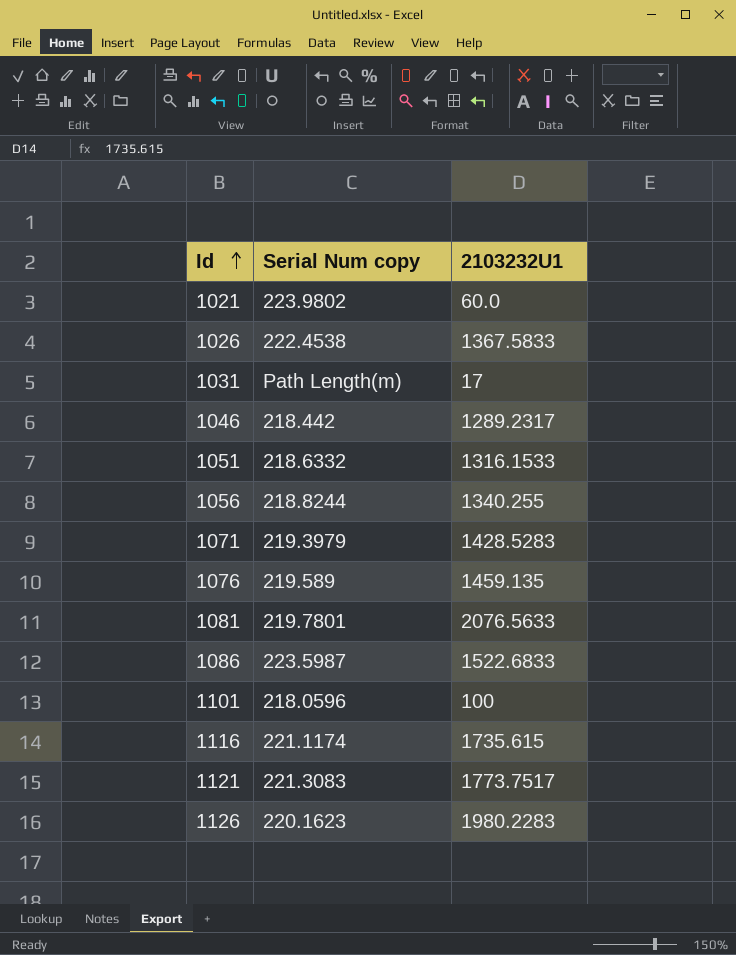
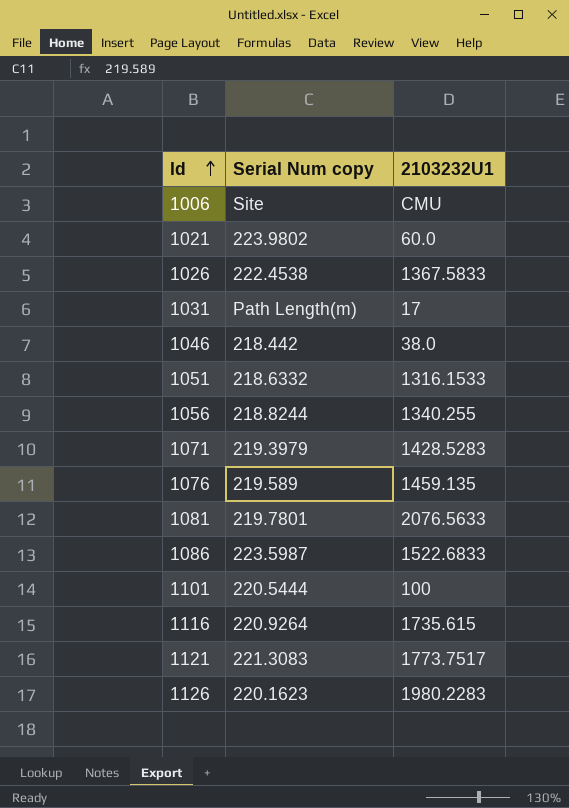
row 1006: none -> Site | CMU
1046 | 2103232U1: 1289.2317 -> 38.0
1101 | Serial Num copy: 218.0596 -> 220.5444
1116 | Serial Num copy: 221.1174 -> 220.9264

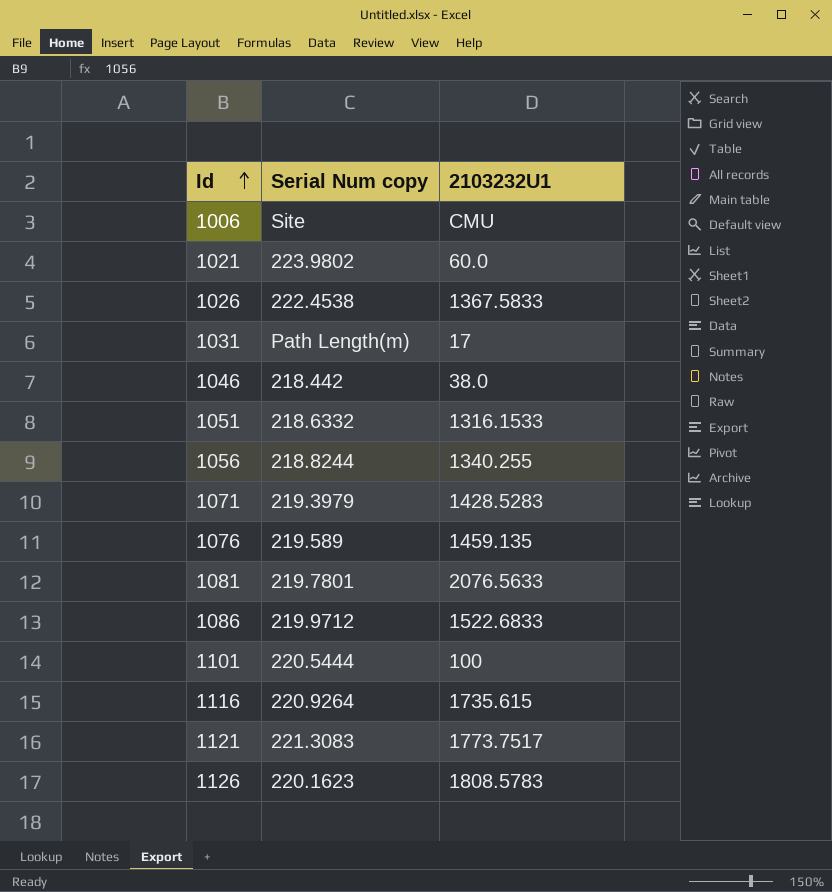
1086 | Serial Num copy: 223.5987 -> 219.9712
1126 | 2103232U1: 1980.2283 -> 1808.5783

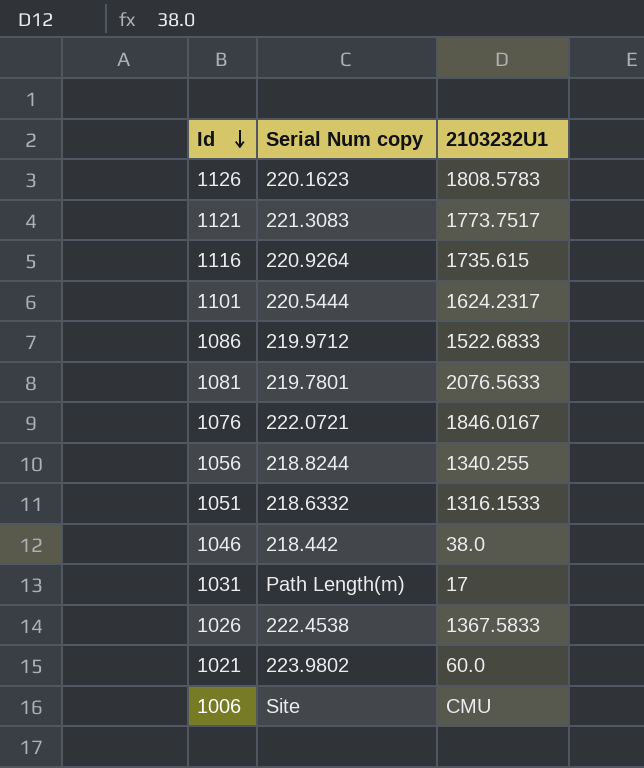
row order: Id ascending -> Id descending
row 1071: 219.3979 | 1428.5283 -> none
1101 | 2103232U1: 100 -> 1624.2317
1076 | Serial Num copy: 219.589 -> 222.0721
1076 | 2103232U1: 1459.135 -> 1846.0167

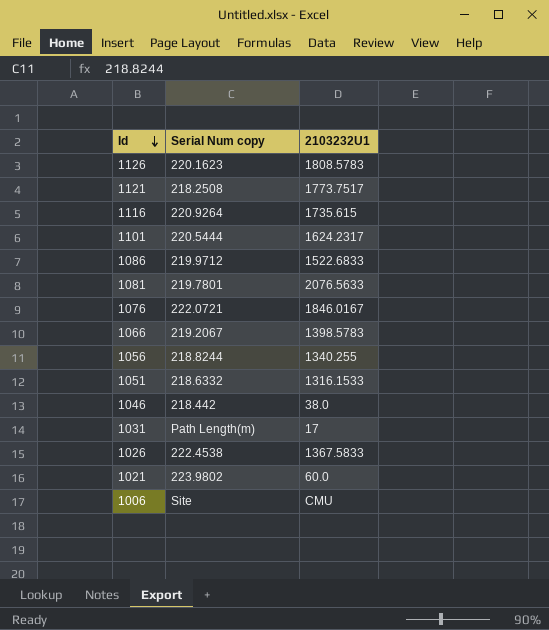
1121 | Serial Num copy: 221.3083 -> 218.2508
row 1066: none -> 219.2067 | 1398.5783

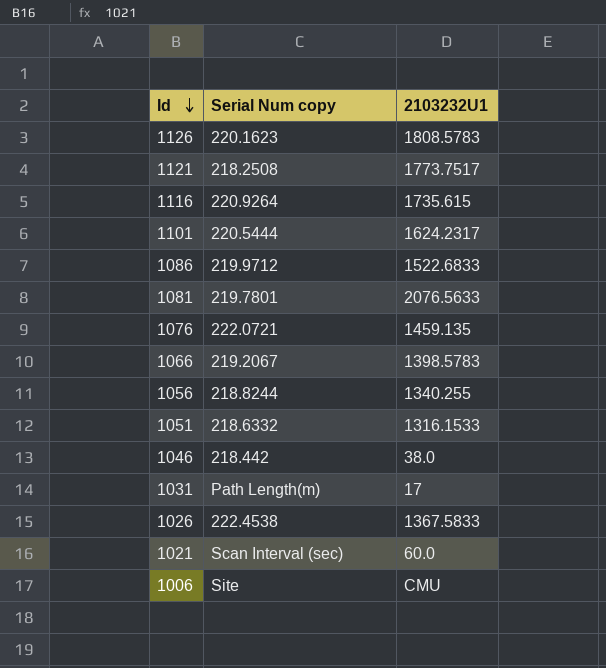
1076 | 2103232U1: 1846.0167 -> 1459.135
1021 | Serial Num copy: 223.9802 -> Scan Interval (sec)

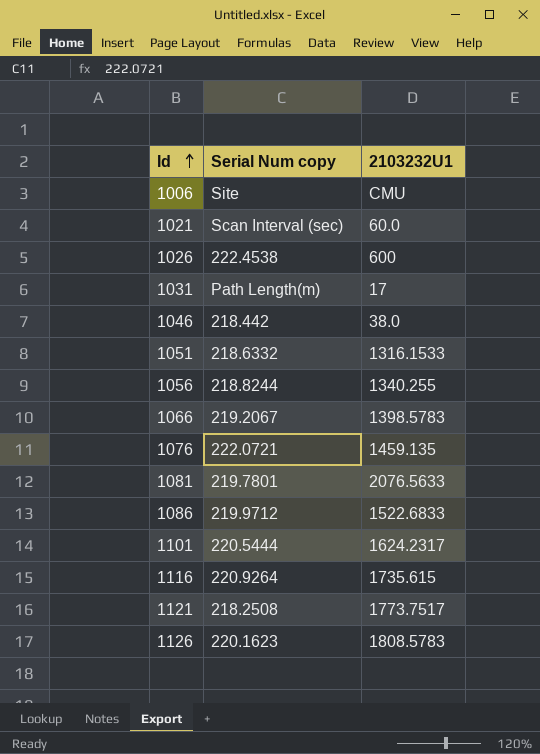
row order: Id descending -> Id ascending
1026 | 2103232U1: 1367.5833 -> 600

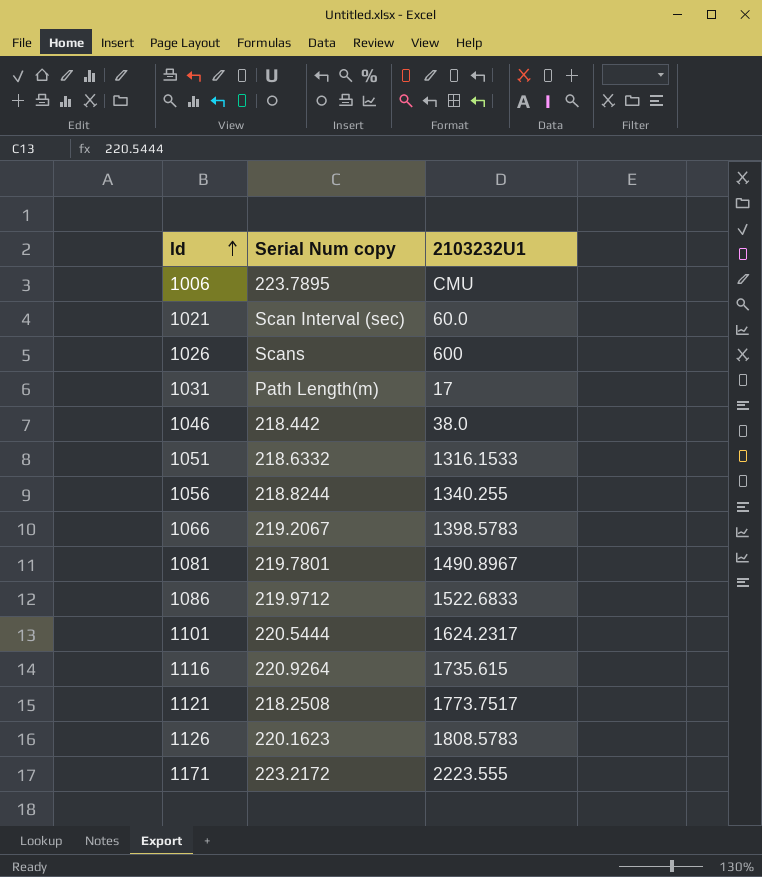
row 1076: 222.0721 | 1459.135 -> none
1006 | Serial Num copy: Site -> 223.7895
1026 | Serial Num copy: 222.4538 -> Scans
1081 | 2103232U1: 2076.5633 -> 1490.8967
row 1171: none -> 223.2172 | 2223.555

